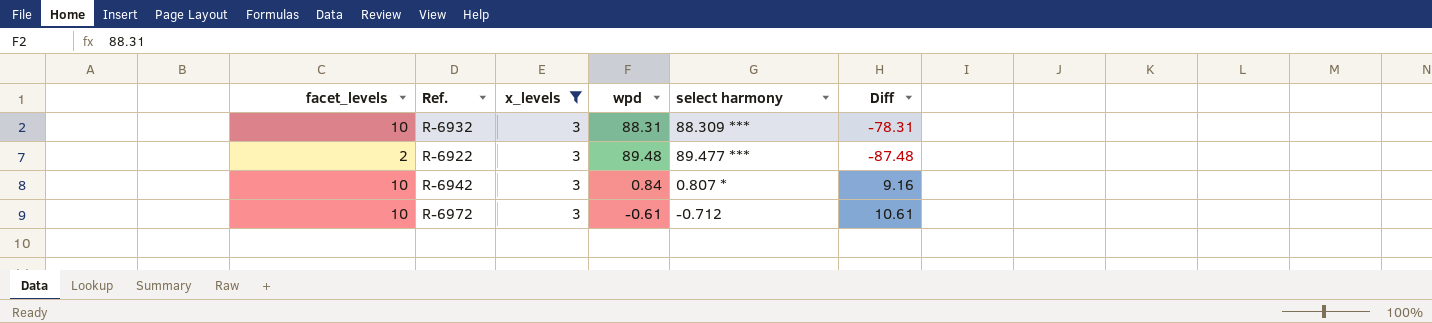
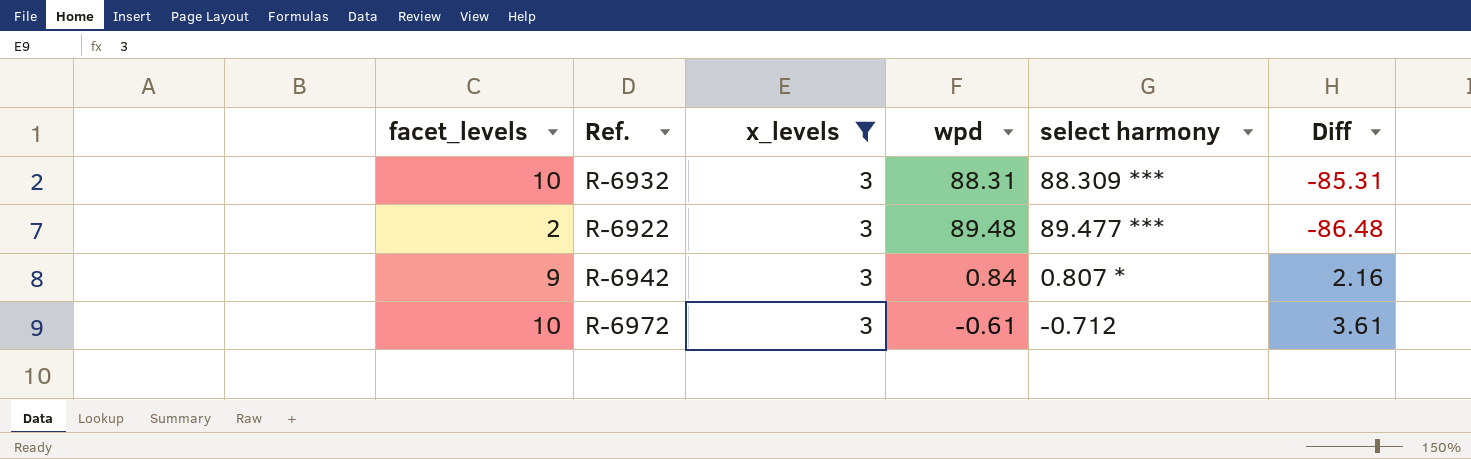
column Diff | formula: [facet_levels] - [wpd] -> [x_levels] - [wpd]
R-6942 | facet_levels: 10 -> 9

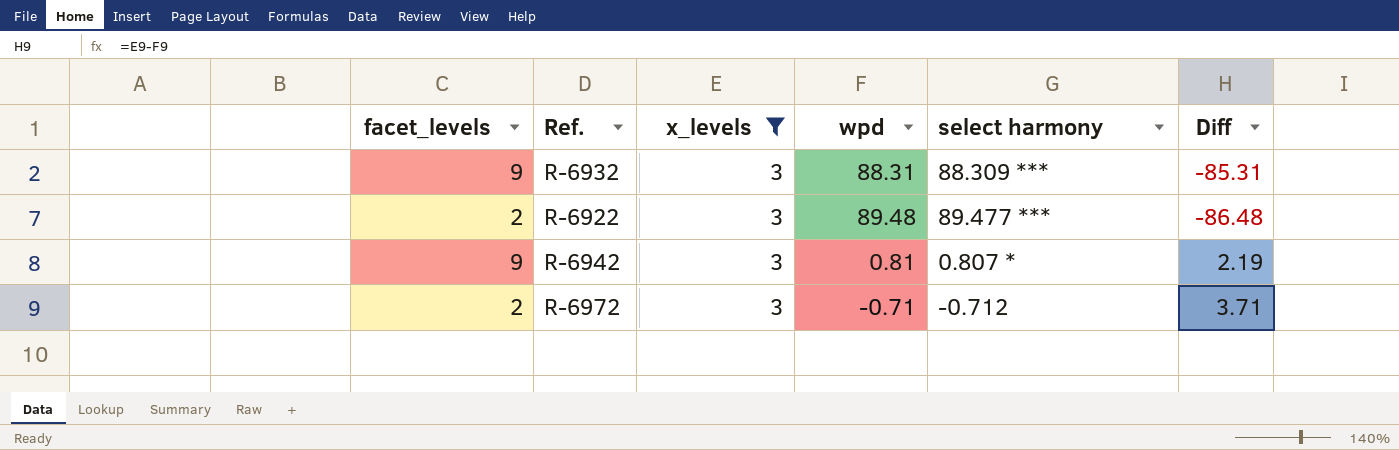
R-6932 | facet_levels: 10 -> 9
R-6942 | wpd: 0.84 -> 0.81
R-6942 | Diff: 2.16 -> 2.19
R-6972 | facet_levels: 10 -> 2
R-6972 | wpd: -0.61 -> -0.71
R-6972 | Diff: 3.61 -> 3.71

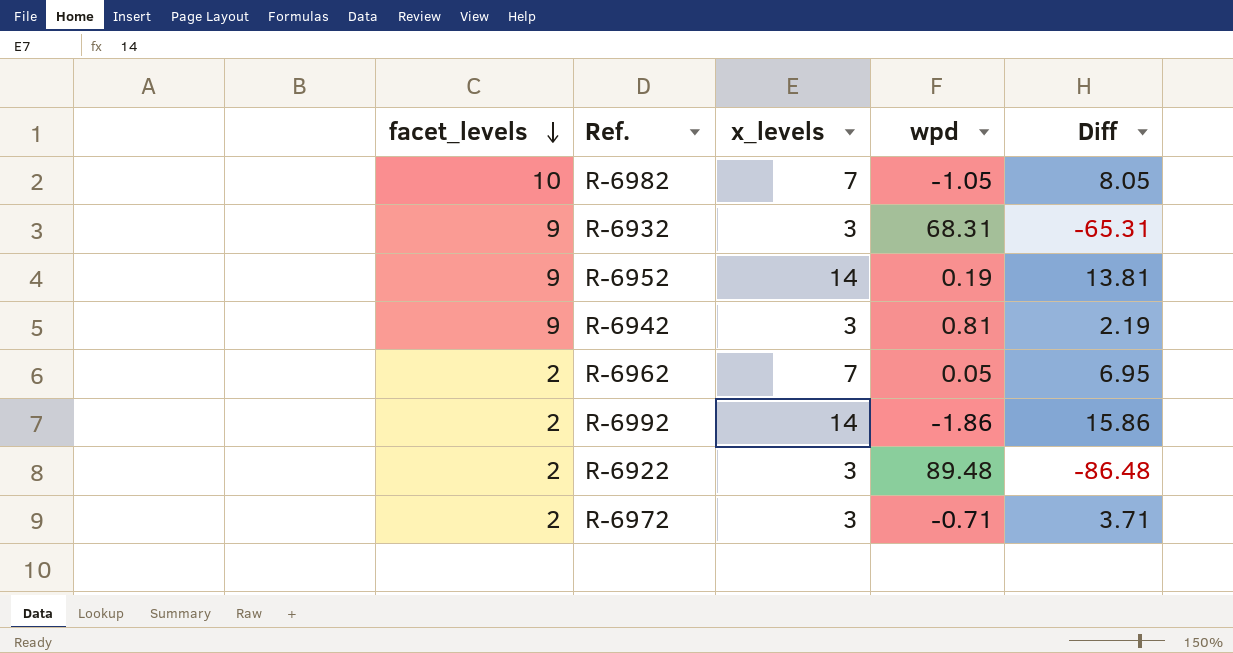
filter: x_levels = 3 -> none
row order: none -> facet_levels descending
column select harmony | position: 5 -> none
R-6932 | wpd: 88.31 -> 68.31
R-6932 | Diff: -85.31 -> -65.31

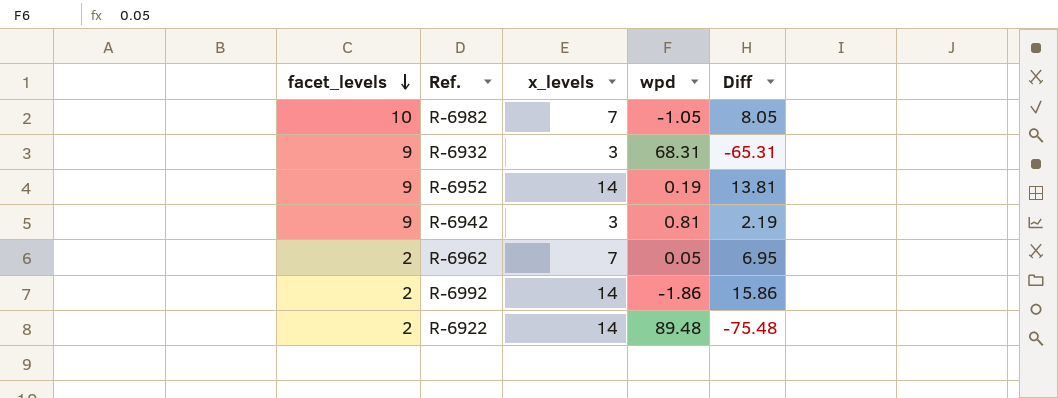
row R-6972: 2 | 3 | -0.71 | 3.71 -> none
R-6922 | x_levels: 3 -> 14
R-6922 | Diff: -86.48 -> -75.48

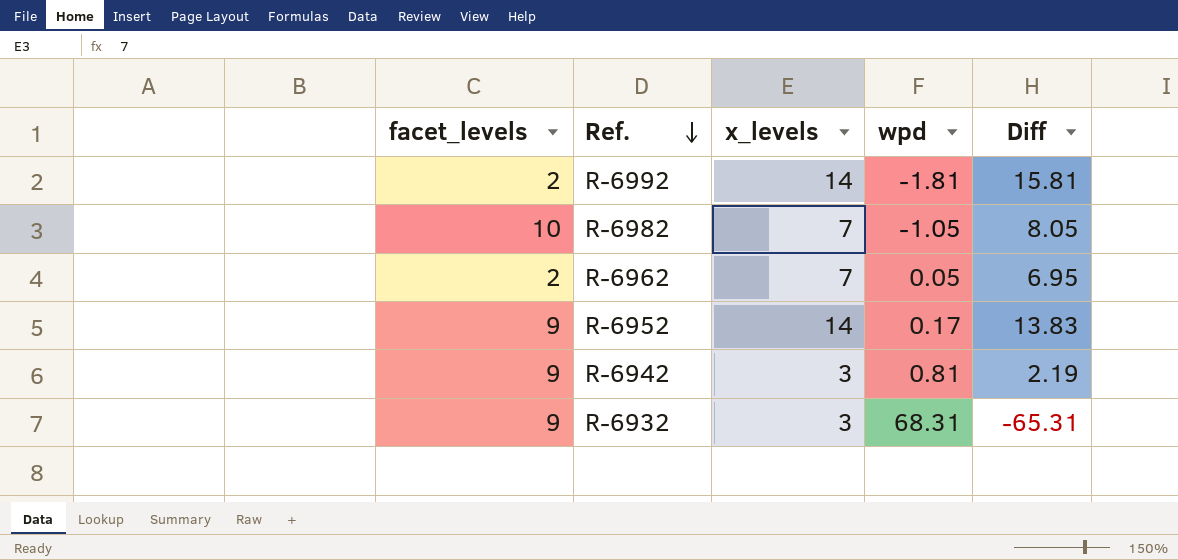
row order: facet_levels descending -> Ref. descending
row R-6922: 2 | 14 | 89.48 | -75.48 -> none
R-6992 | wpd: -1.86 -> -1.81
R-6992 | Diff: 15.86 -> 15.81
R-6952 | wpd: 0.19 -> 0.17
R-6952 | Diff: 13.81 -> 13.83

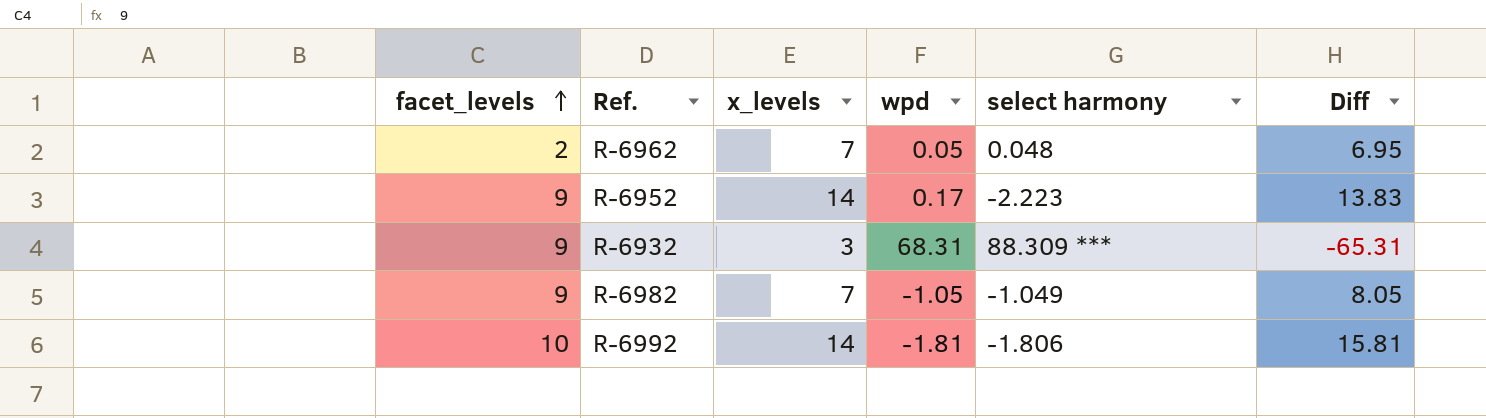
row order: Ref. descending -> facet_levels ascending
column select harmony | position: none -> 5
row R-6942: 9 | 3 | 0.81 | 2.19 -> none
R-6982 | facet_levels: 10 -> 9
R-6992 | facet_levels: 2 -> 10

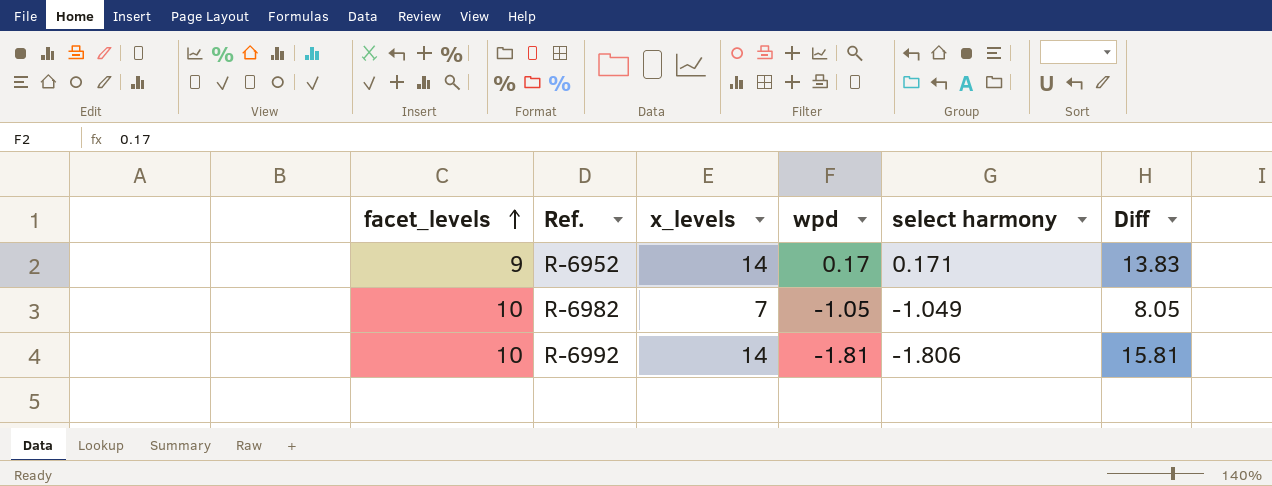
row R-6962: 2 | 7 | 0.05 | 0.048 | 6.95 -> none
row R-6932: 9 | 3 | 68.31 | 88.309 *** | -65.31 -> none
R-6952 | select harmony: -2.223 -> 0.171
R-6982 | facet_levels: 9 -> 10

